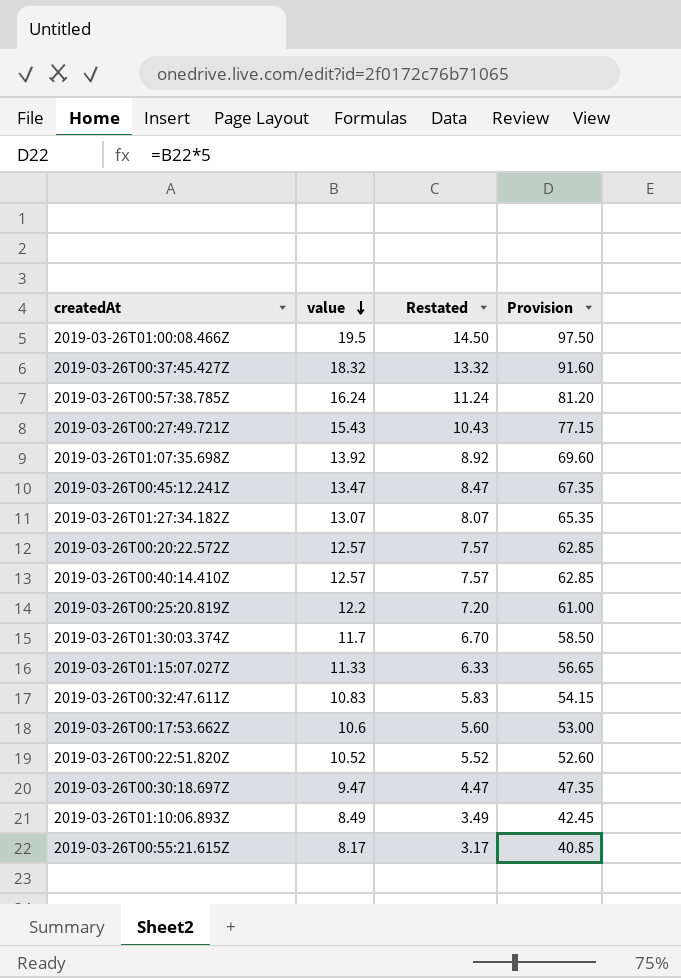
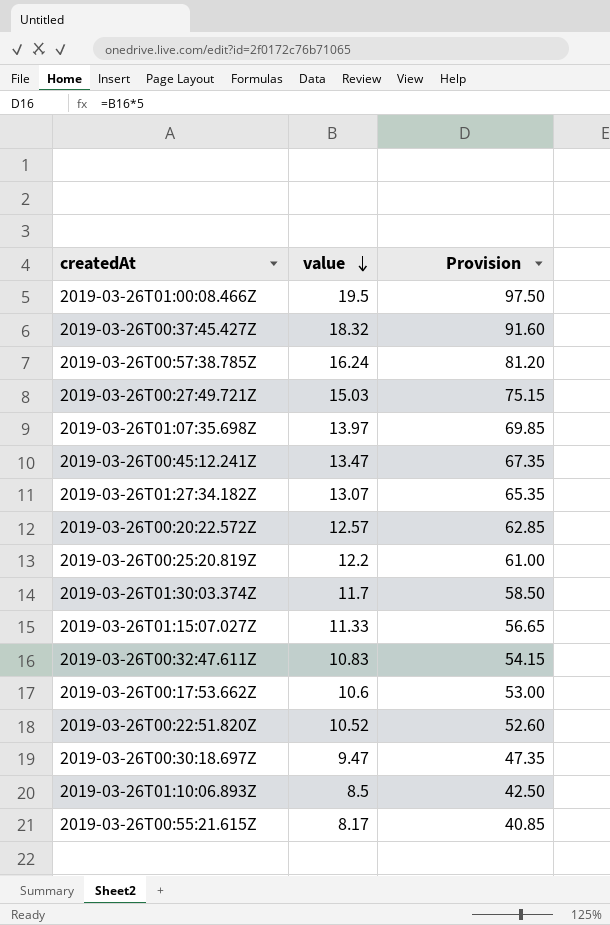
column Restated | formula: [value] - 5 -> none
row 2019-03-26T00:40:14.410Z: 12.57 | 7.57 | 62.85 -> none
2019-03-26T00:27:49.721Z | value: 15.43 -> 15.03
2019-03-26T00:27:49.721Z | Provision: 77.15 -> 75.15
2019-03-26T01:07:35.698Z | value: 13.92 -> 13.97
2019-03-26T01:07:35.698Z | Provision: 69.60 -> 69.85
2019-03-26T01:10:06.893Z | value: 8.49 -> 8.5
2019-03-26T01:10:06.893Z | Provision: 42.45 -> 42.50

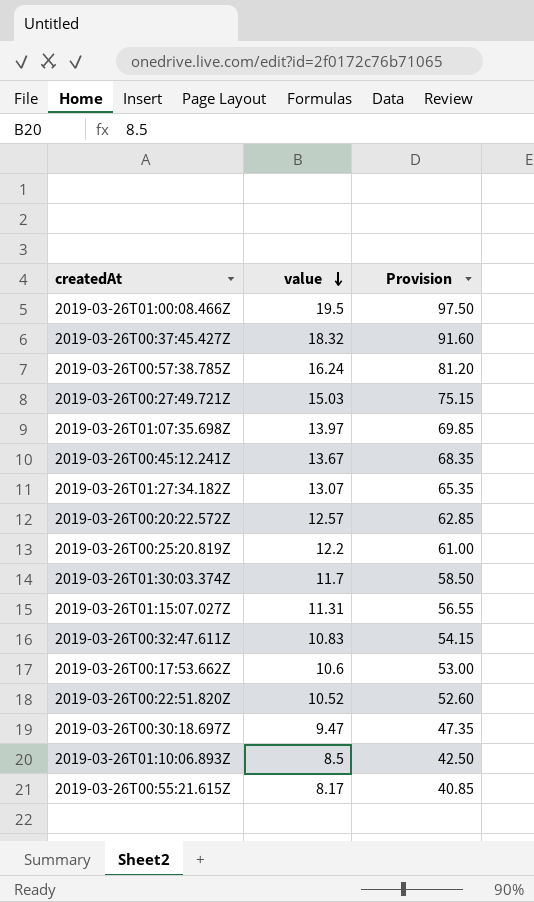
2019-03-26T00:45:12.241Z | value: 13.47 -> 13.67
2019-03-26T00:45:12.241Z | Provision: 67.35 -> 68.35
2019-03-26T01:15:07.027Z | value: 11.33 -> 11.31
2019-03-26T01:15:07.027Z | Provision: 56.65 -> 56.55

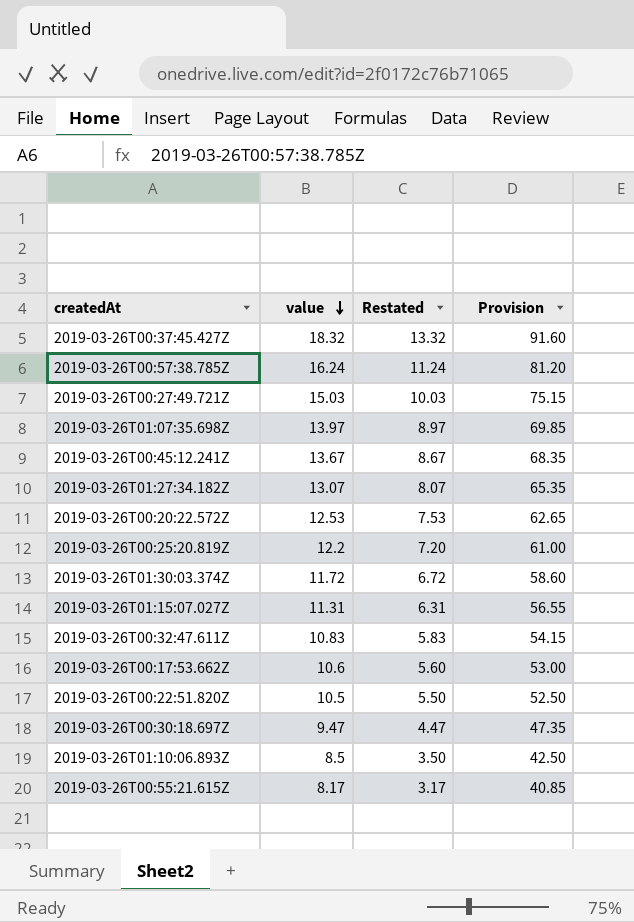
column Restated | formula: none -> [value] - 5
row 2019-03-26T01:00:08.466Z: 19.5 | 97.50 -> none
2019-03-26T00:20:22.572Z | value: 12.57 -> 12.53
2019-03-26T00:20:22.572Z | Provision: 62.85 -> 62.65
2019-03-26T01:30:03.374Z | value: 11.7 -> 11.72
2019-03-26T01:30:03.374Z | Provision: 58.50 -> 58.60
2019-03-26T00:22:51.820Z | value: 10.52 -> 10.5
2019-03-26T00:22:51.820Z | Provision: 52.60 -> 52.50

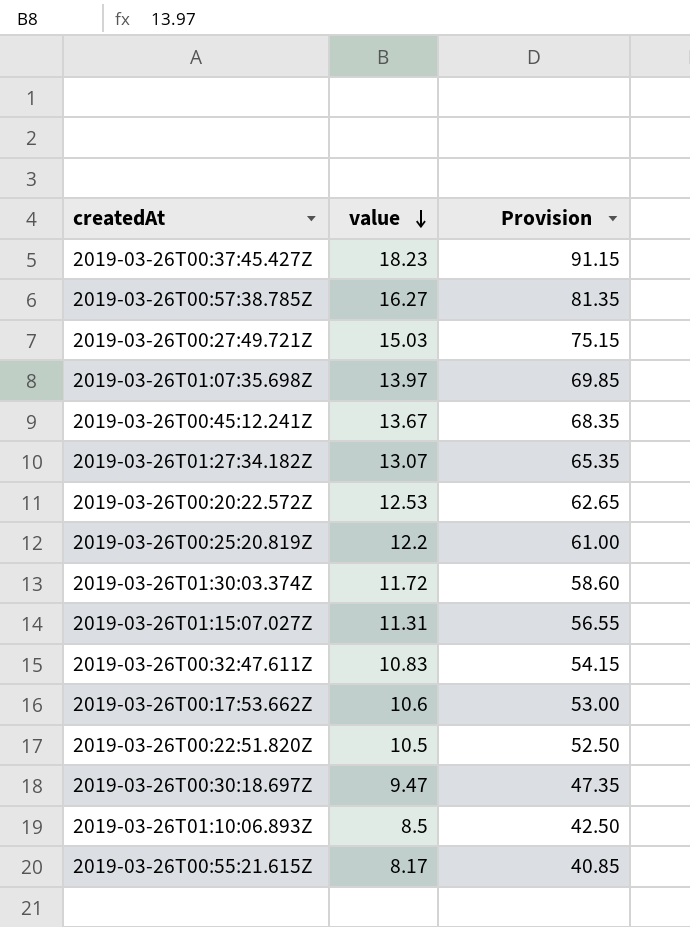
column Restated | formula: [value] - 5 -> none
2019-03-26T00:37:45.427Z | value: 18.32 -> 18.23
2019-03-26T00:37:45.427Z | Provision: 91.60 -> 91.15
2019-03-26T00:57:38.785Z | value: 16.24 -> 16.27
2019-03-26T00:57:38.785Z | Provision: 81.20 -> 81.35

